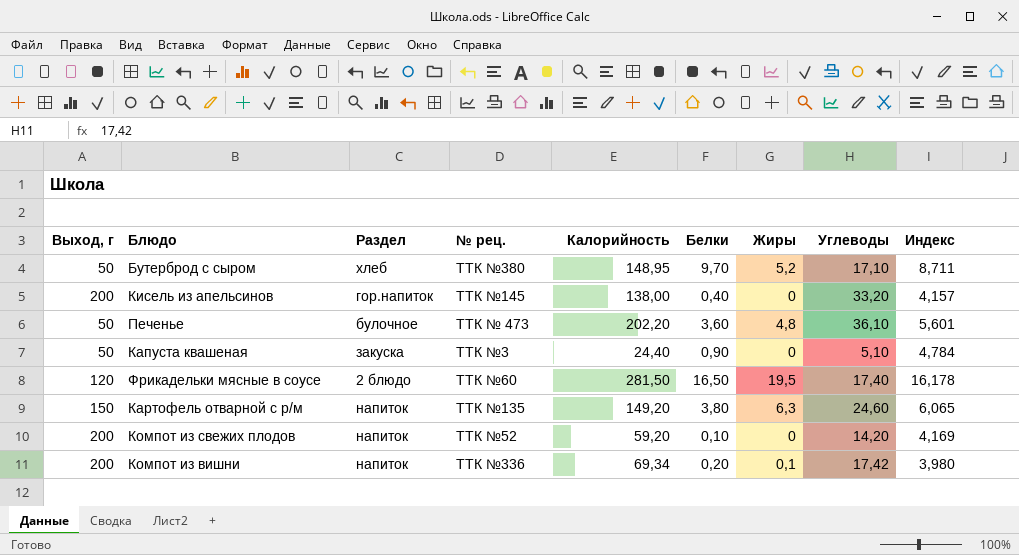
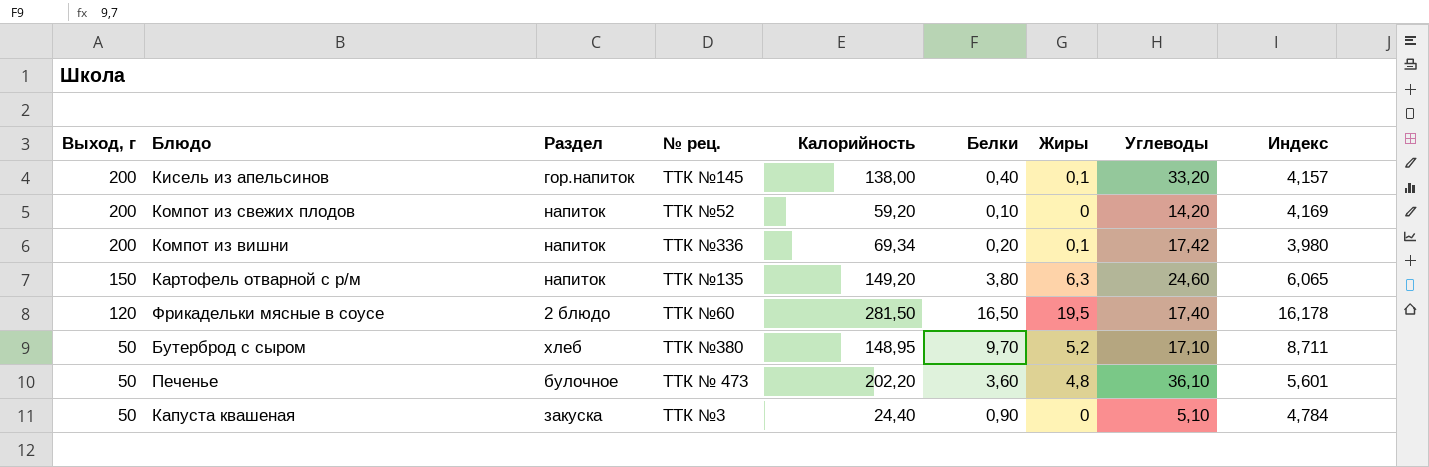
row order: none -> Выход, г descending
Кисель из апельсинов | Жиры: 0 -> 0,1

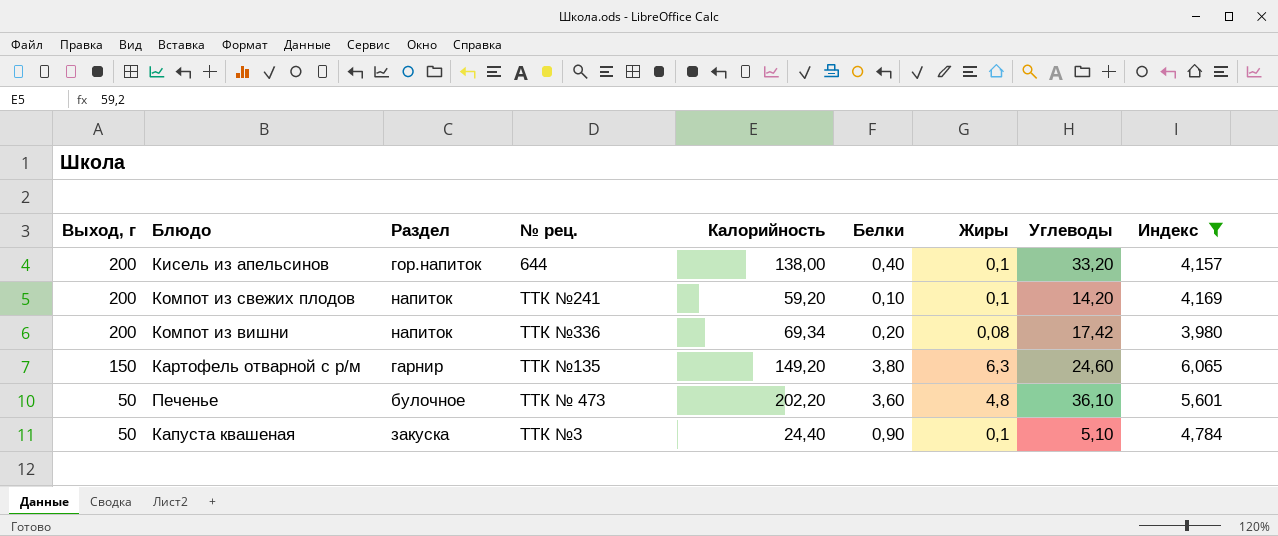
filter: none -> Индекс <= 6,065
Кисель из апельсинов | № рец.: ТТК №145 -> 644
Компот из свежих плодов | № рец.: ТТК №52 -> ТТК №241
Компот из свежих плодов | Жиры: 0 -> 0,1
Компот из вишни | Жиры: 0,1 -> 0,08
Картофель отварной с р/м | Раздел: напиток -> гарнир
Капуста квашеная | Жиры: 0 -> 0,1

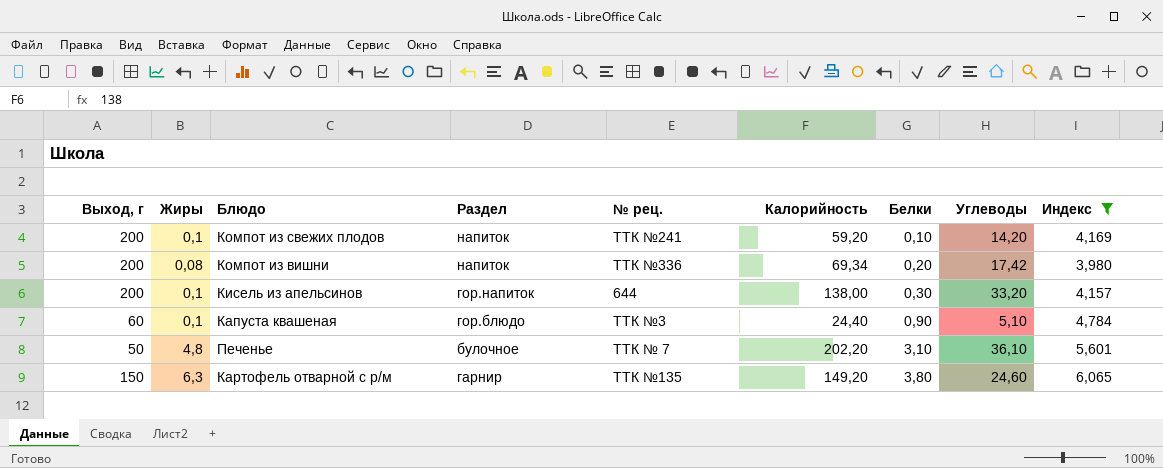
row order: Выход, г descending -> Белки ascending
column Жиры | position: 7 -> 2
Кисель из апельсинов | Белки: 0,40 -> 0,30
Капуста квашеная | Выход, г: 50 -> 60
Капуста квашеная | Раздел: закуска -> гор.блюдо
Печенье | № рец.: ТТК № 473 -> ТТК № 7
Печенье | Белки: 3,60 -> 3,10

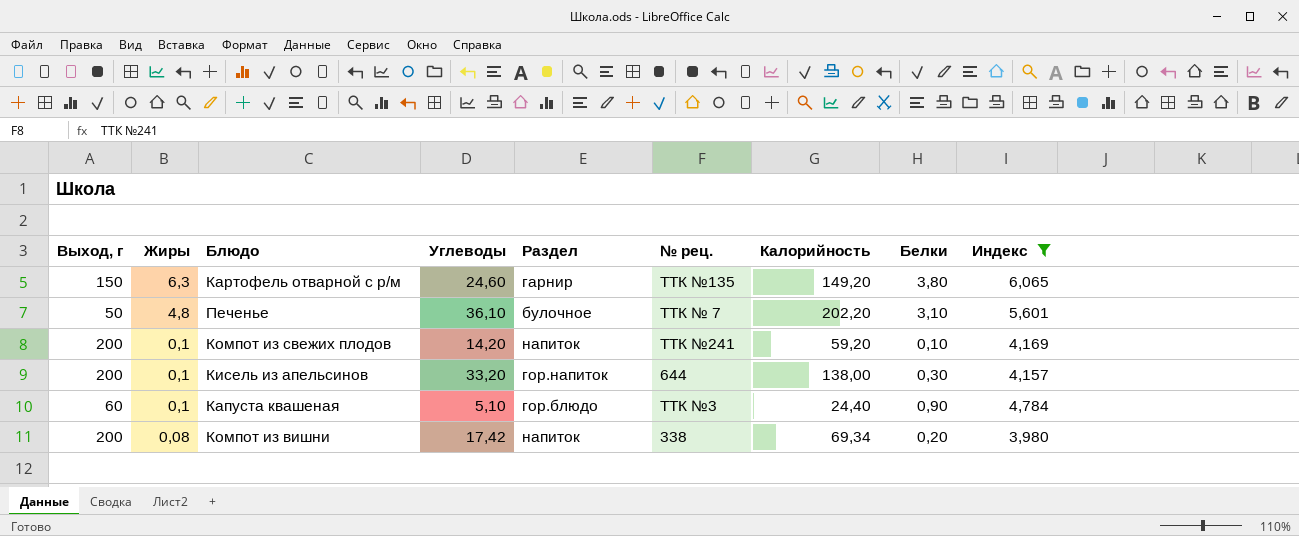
row order: Белки ascending -> Жиры descending
column Углеводы | position: 8 -> 4
Компот из вишни | № рец.: ТТК №336 -> 338

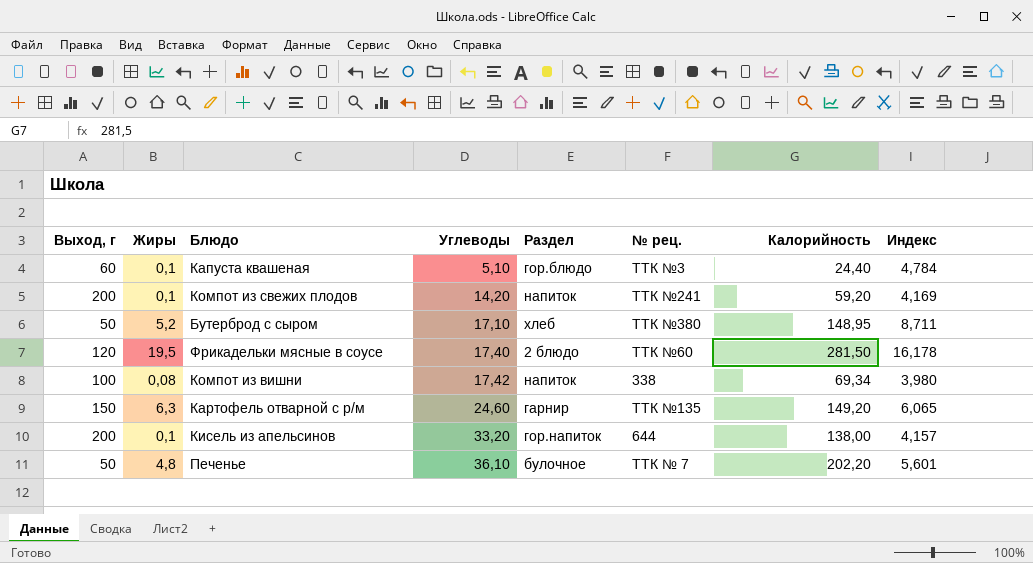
filter: Индекс <= 6,065 -> none
row order: Жиры descending -> Углеводы ascending
column Белки | position: 8 -> none
Компот из вишни | Выход, г: 200 -> 100

